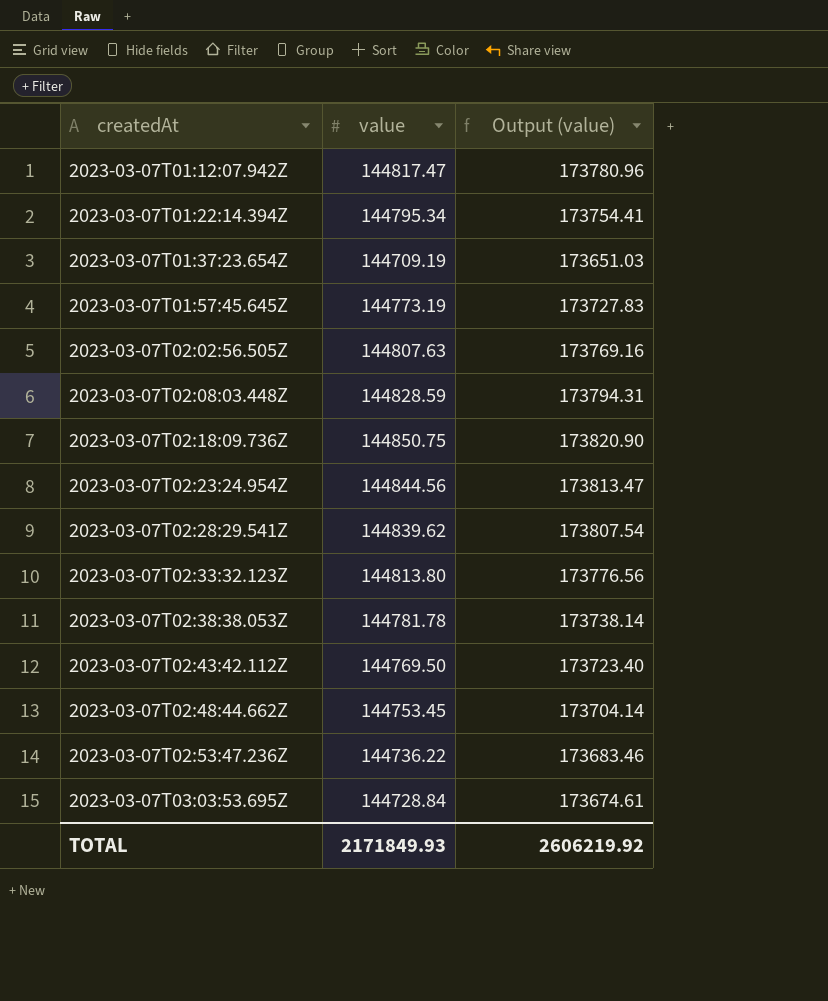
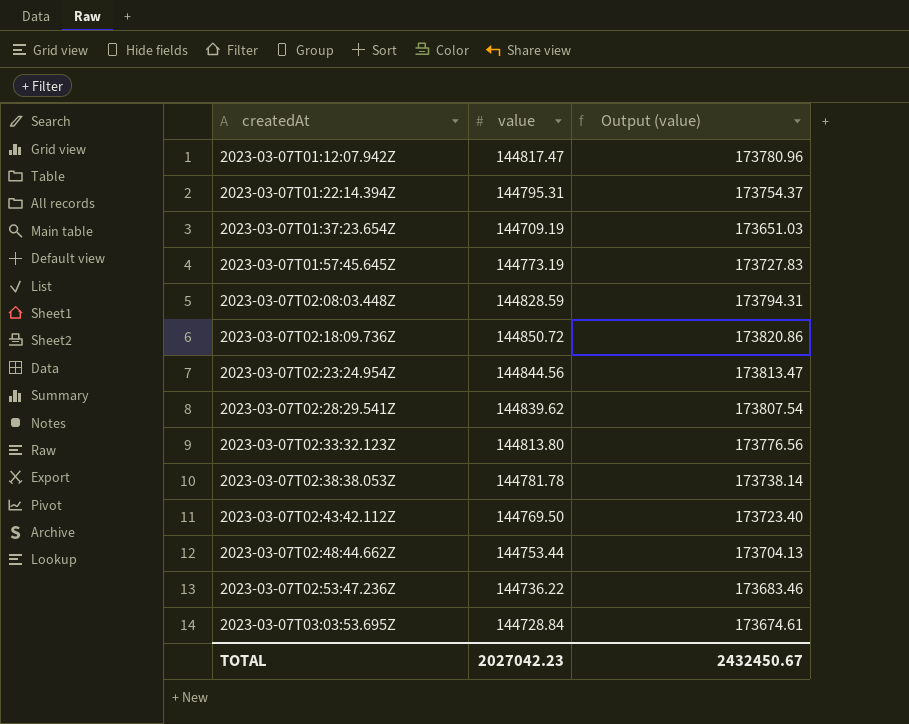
row 2023-03-07T02:02:56.505Z: 144807.63 | 173769.16 -> none
2023-03-07T01:22:14.394Z | value: 144795.34 -> 144795.31
2023-03-07T01:22:14.394Z | Output (value): 173754.41 -> 173754.37
2023-03-07T02:18:09.736Z | value: 144850.75 -> 144850.72
2023-03-07T02:18:09.736Z | Output (value): 173820.90 -> 173820.86
2023-03-07T02:48:44.662Z | value: 144753.45 -> 144753.44
2023-03-07T02:48:44.662Z | Output (value): 173704.14 -> 173704.13
TOTAL | value: 2171849.93 -> 2027042.23
TOTAL | Output (value): 2606219.92 -> 2432450.67

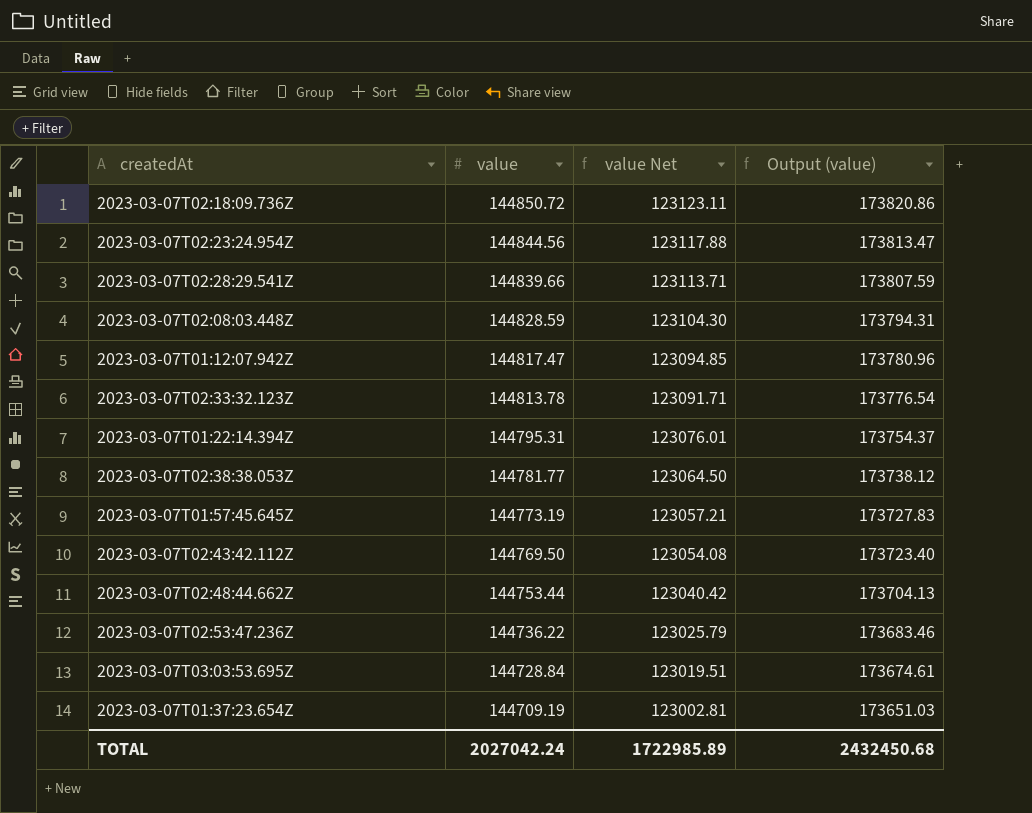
row order: createdAt ascending -> value descending
column value Net | formula: none -> [value] * 0.85
2023-03-07T02:28:29.541Z | value: 144839.62 -> 144839.66
2023-03-07T02:28:29.541Z | Output (value): 173807.54 -> 173807.59
2023-03-07T02:33:32.123Z | value: 144813.80 -> 144813.78
2023-03-07T02:33:32.123Z | Output (value): 173776.56 -> 173776.54
2023-03-07T02:38:38.053Z | value: 144781.78 -> 144781.77
2023-03-07T02:38:38.053Z | Output (value): 173738.14 -> 173738.12
TOTAL | value: 2027042.23 -> 2027042.24
TOTAL | Output (value): 2432450.67 -> 2432450.68

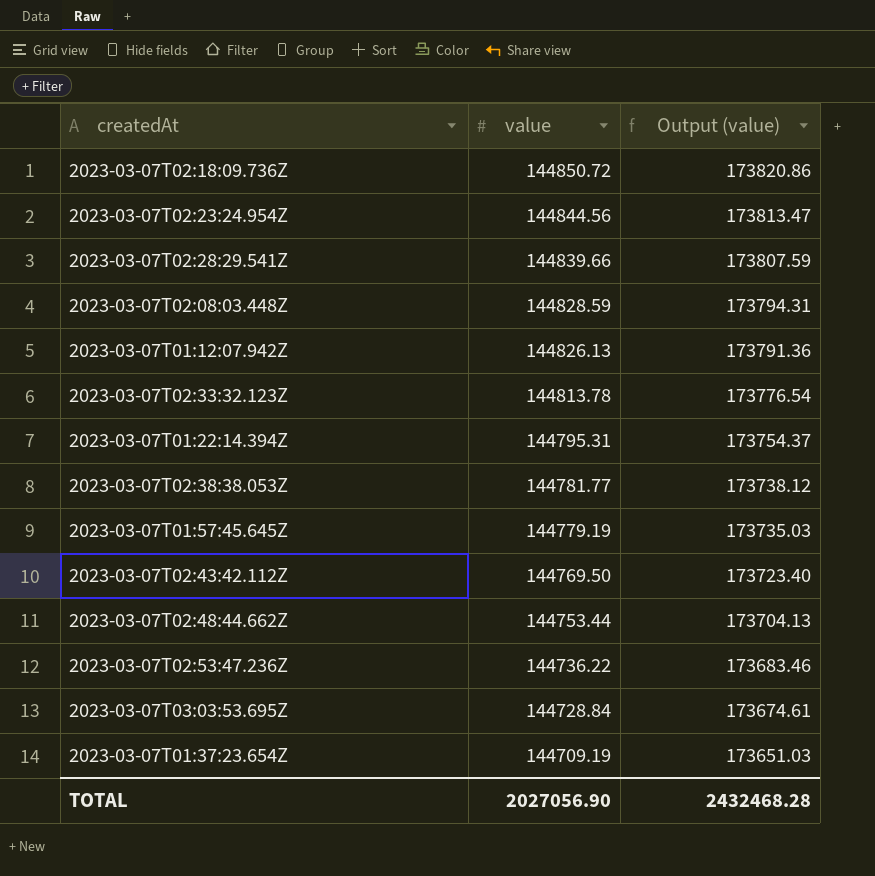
column value Net | formula: [value] * 0.85 -> none
2023-03-07T01:12:07.942Z | value: 144817.47 -> 144826.13
2023-03-07T01:12:07.942Z | Output (value): 173780.96 -> 173791.36
2023-03-07T01:57:45.645Z | value: 144773.19 -> 144779.19
2023-03-07T01:57:45.645Z | Output (value): 173727.83 -> 173735.03
TOTAL | value: 2027042.24 -> 2027056.90
TOTAL | Output (value): 2432450.68 -> 2432468.28

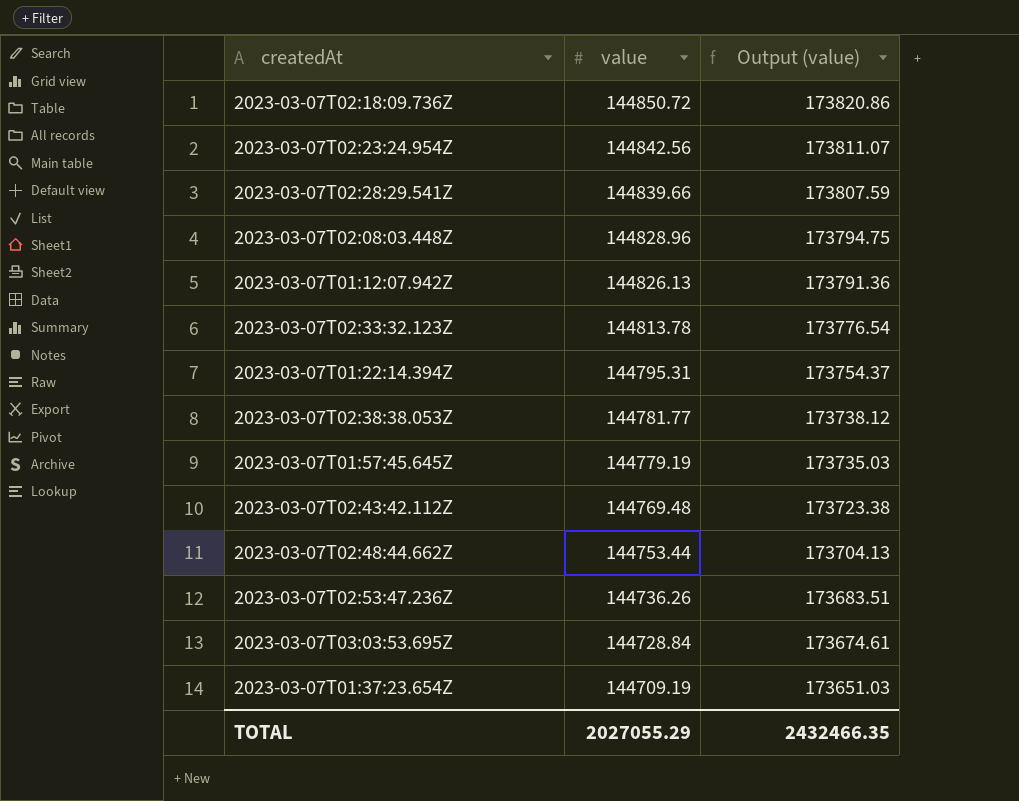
2023-03-07T02:23:24.954Z | value: 144844.56 -> 144842.56
2023-03-07T02:23:24.954Z | Output (value): 173813.47 -> 173811.07
2023-03-07T02:08:03.448Z | value: 144828.59 -> 144828.96
2023-03-07T02:08:03.448Z | Output (value): 173794.31 -> 173794.75
2023-03-07T02:43:42.112Z | value: 144769.50 -> 144769.48
2023-03-07T02:43:42.112Z | Output (value): 173723.40 -> 173723.38
2023-03-07T02:53:47.236Z | value: 144736.22 -> 144736.26
2023-03-07T02:53:47.236Z | Output (value): 173683.46 -> 173683.51
TOTAL | value: 2027056.90 -> 2027055.29
TOTAL | Output (value): 2432468.28 -> 2432466.35

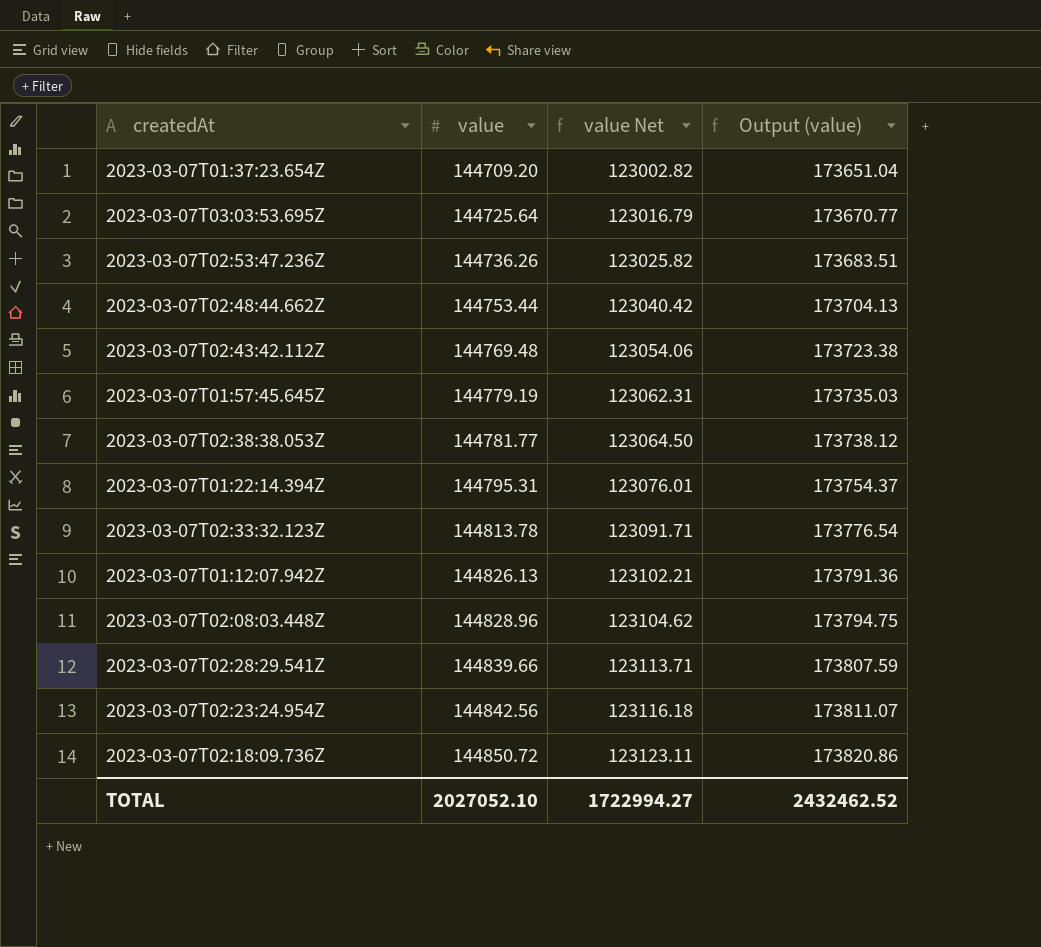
row order: value descending -> value ascending
column value Net | formula: none -> [value] * 0.85
2023-03-07T01:37:23.654Z | value: 144709.19 -> 144709.20
2023-03-07T01:37:23.654Z | Output (value): 173651.03 -> 173651.04
2023-03-07T03:03:53.695Z | value: 144728.84 -> 144725.64
2023-03-07T03:03:53.695Z | Output (value): 173674.61 -> 173670.77
TOTAL | value: 2027055.29 -> 2027052.10
TOTAL | Output (value): 2432466.35 -> 2432462.52

